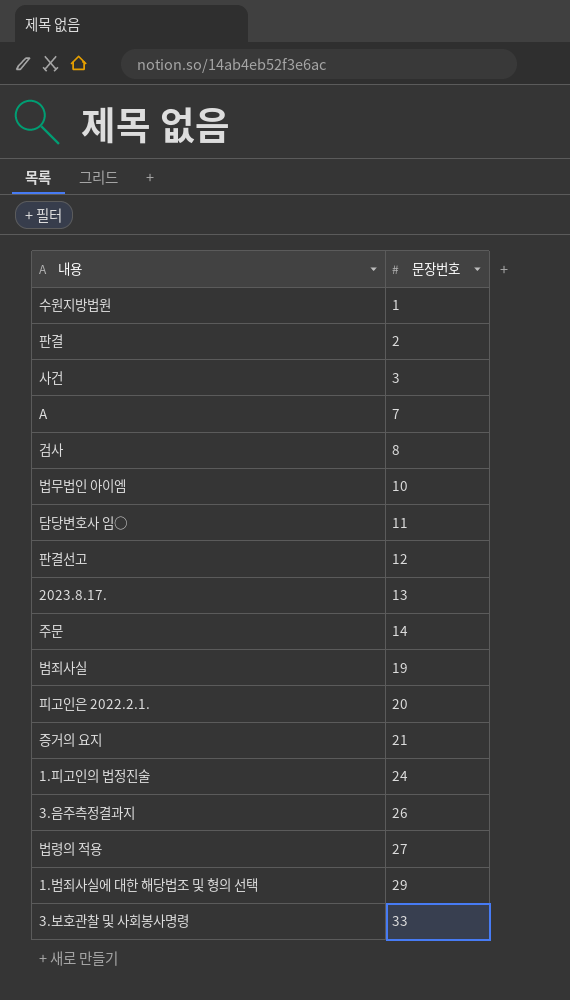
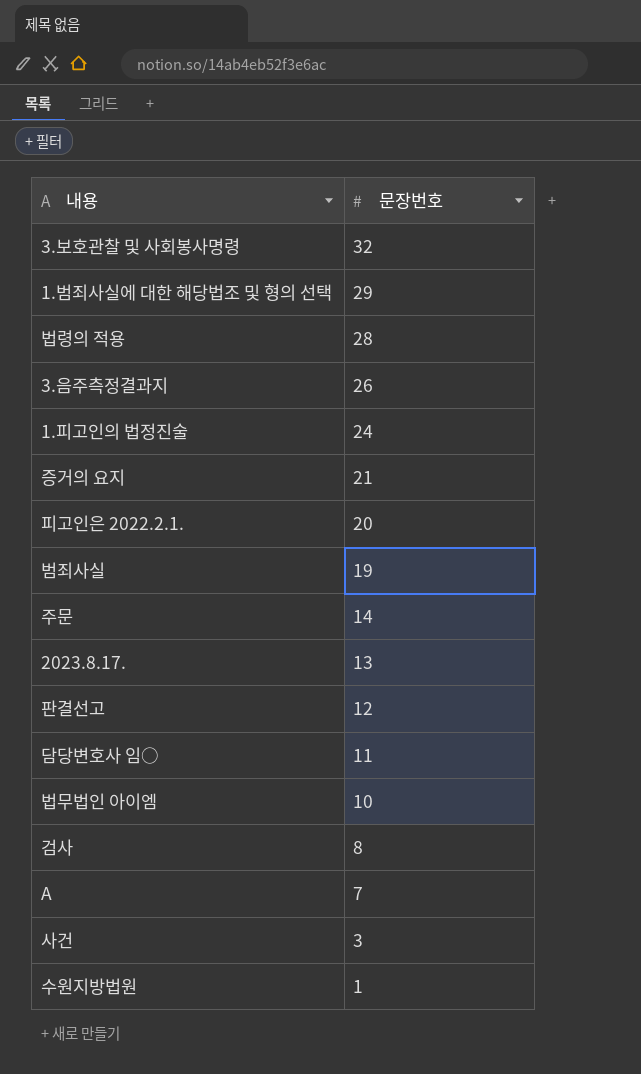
row order: 문장번호 ascending -> 문장번호 descending
row 판결: 2 -> none
3.보호관찰 및 사회봉사명령 | 문장번호: 33 -> 32
법령의 적용 | 문장번호: 27 -> 28

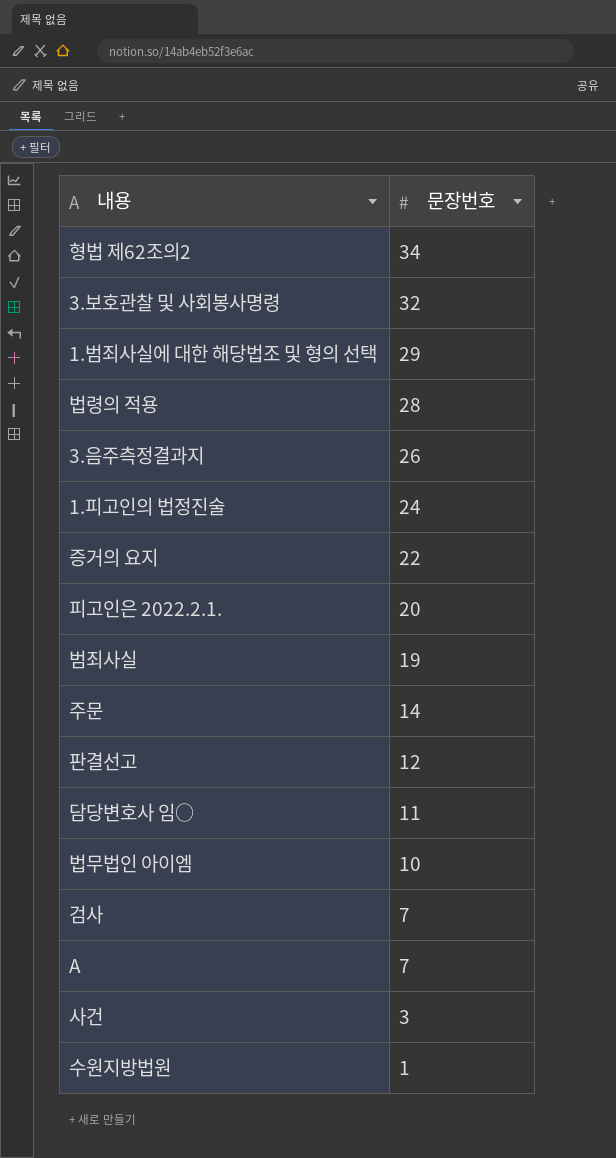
row 2023.8.17.: 13 -> none
row 형법 제62조의2: none -> 34
증거의 요지 | 문장번호: 21 -> 22
검사 | 문장번호: 8 -> 7

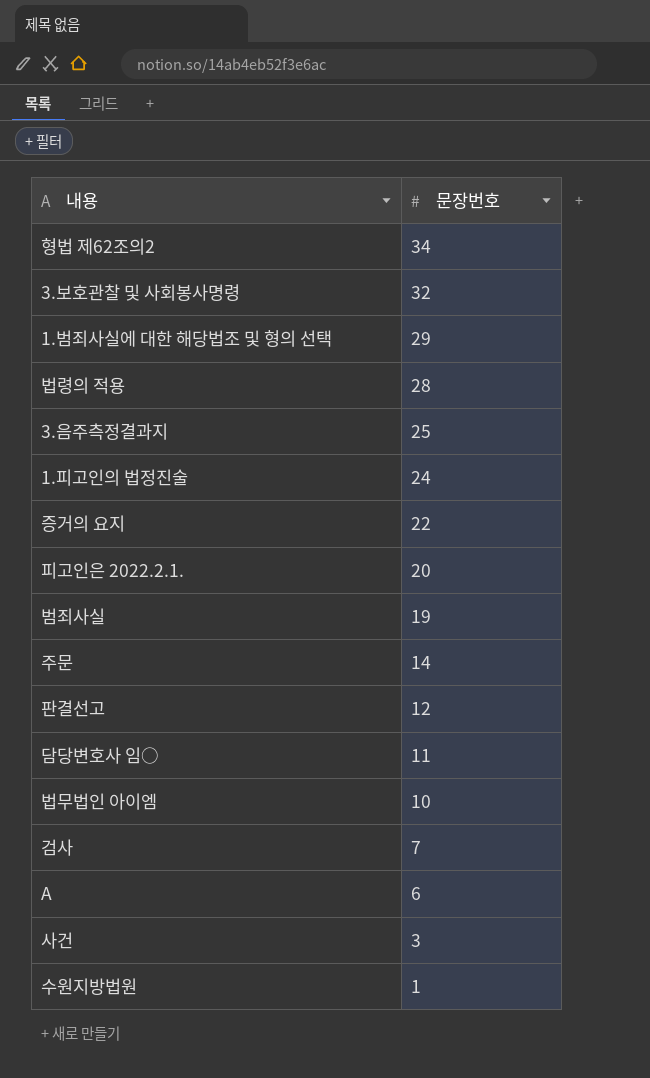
3.음주측정결과지 | 문장번호: 26 -> 25
A | 문장번호: 7 -> 6

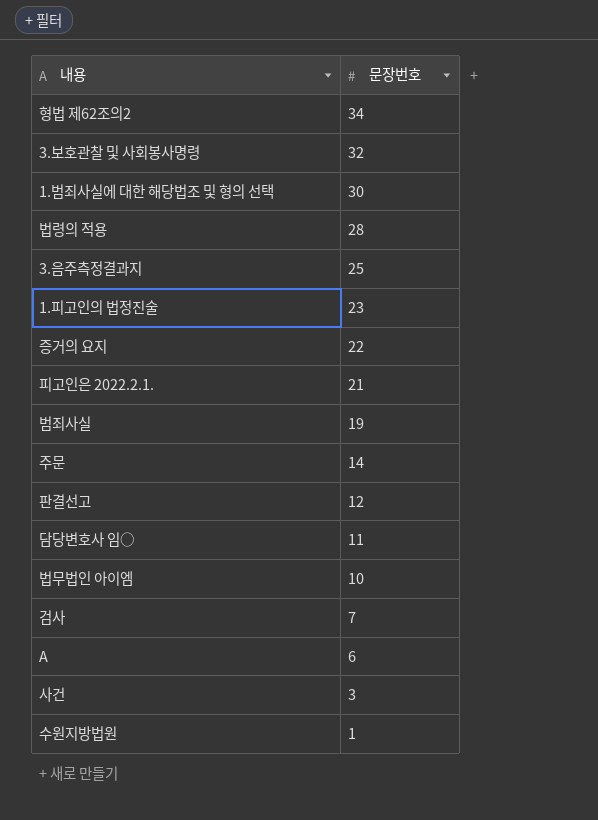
1.범죄사실에 대한 해당법조 및 형의 선택 | 문장번호: 29 -> 30
1.피고인의 법정진술 | 문장번호: 24 -> 23
피고인은 2022.2.1. | 문장번호: 20 -> 21

